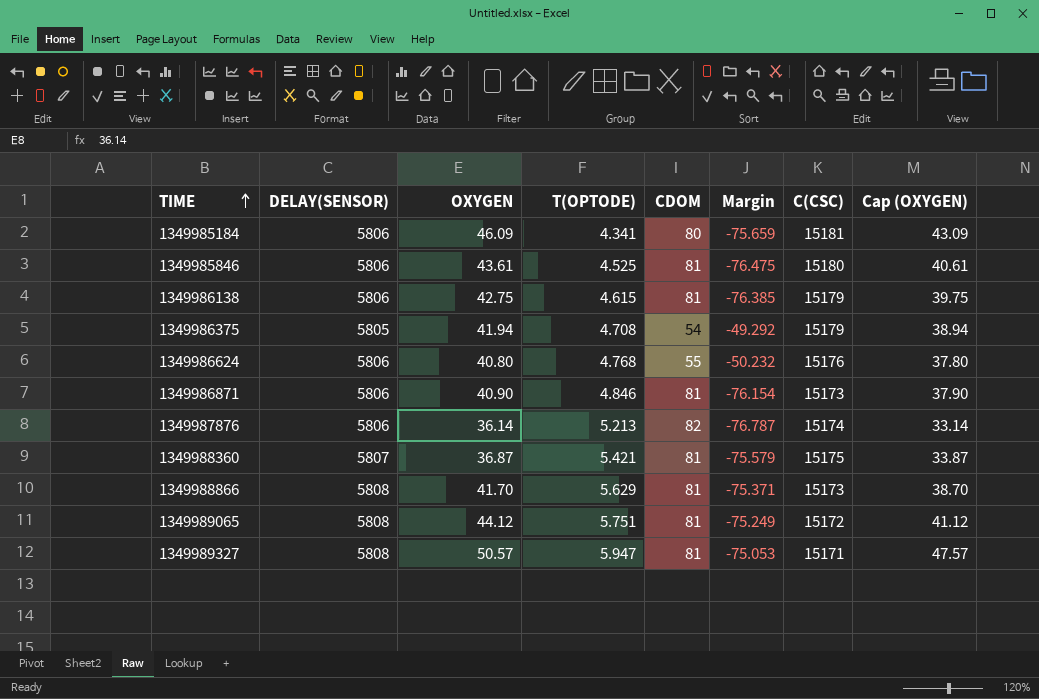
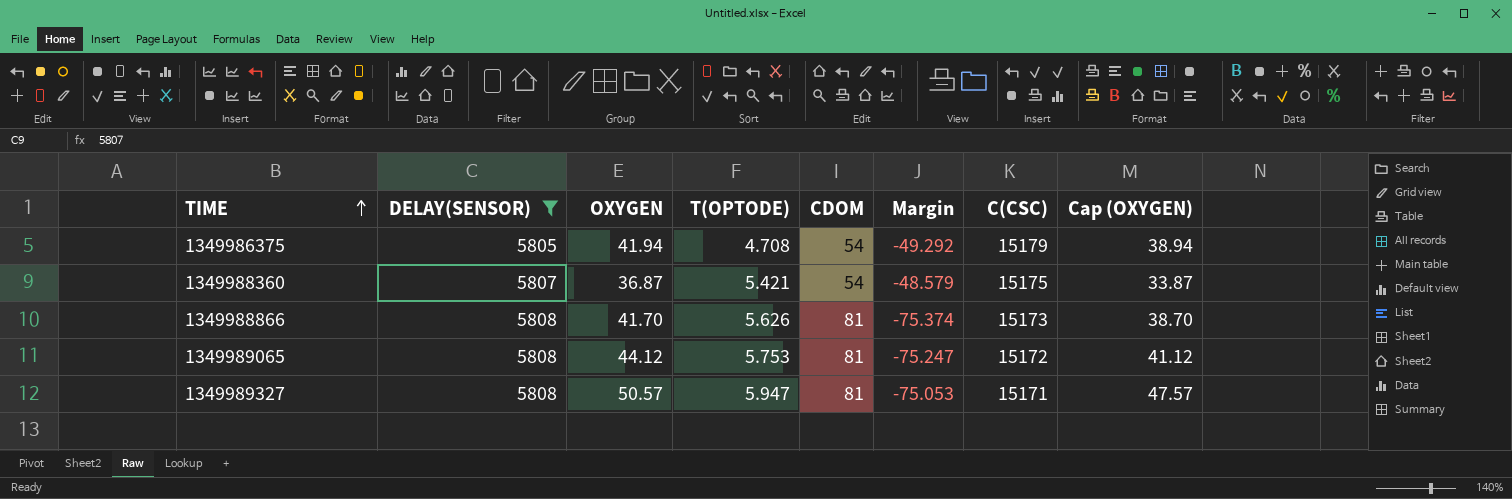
filter: none -> DELAY(SENSOR) != 5806
1349988360 | CDOM: 81 -> 54
1349988360 | Margin: -75.579 -> -48.579
1349988866 | T(OPTODE): 5.629 -> 5.626
1349988866 | Margin: -75.371 -> -75.374
1349989065 | T(OPTODE): 5.751 -> 5.753
1349989065 | Margin: -75.249 -> -75.247

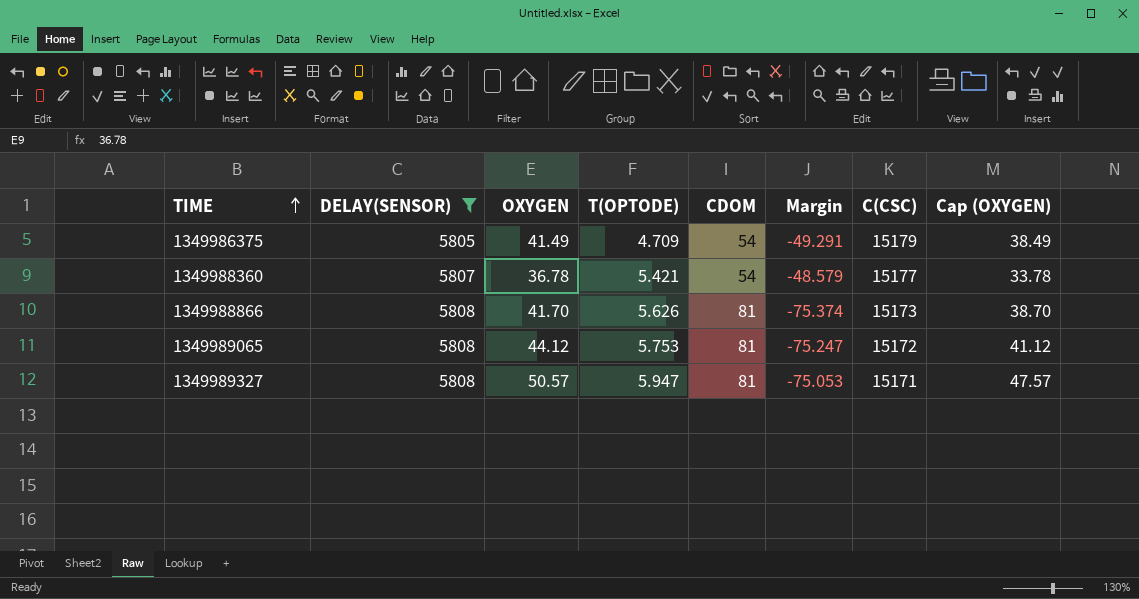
1349986375 | OXYGEN: 41.94 -> 41.49
1349986375 | T(OPTODE): 4.708 -> 4.709
1349986375 | Margin: -49.292 -> -49.291
1349986375 | Cap (OXYGEN): 38.94 -> 38.49
1349988360 | OXYGEN: 36.87 -> 36.78
1349988360 | C(CSC): 15175 -> 15177
1349988360 | Cap (OXYGEN): 33.87 -> 33.78

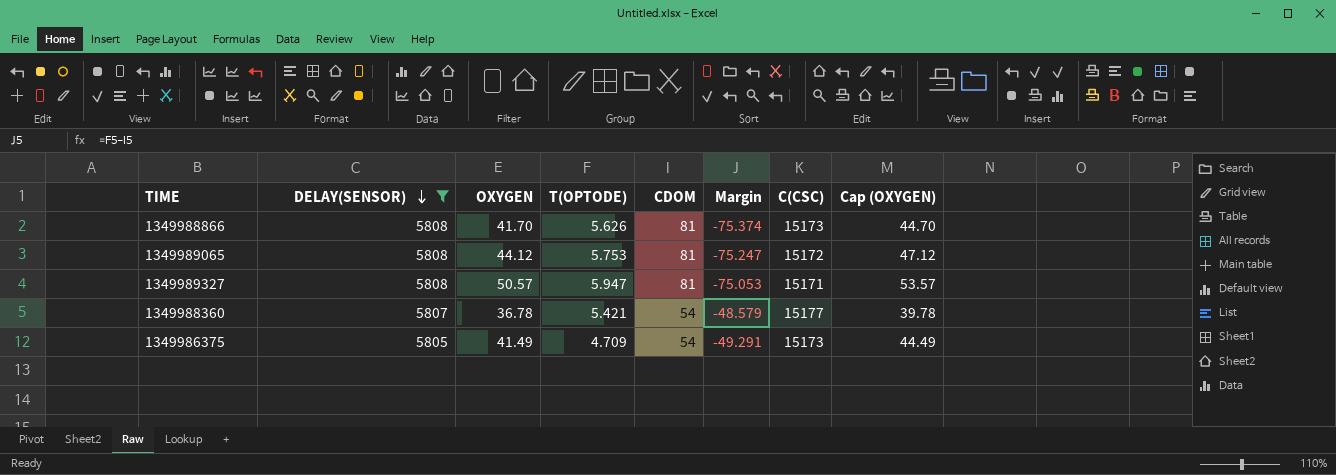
row order: TIME ascending -> DELAY(SENSOR) descending
column Cap (OXYGEN) | formula: [OXYGEN] - 3 -> [OXYGEN] + 3
1349986375 | C(CSC): 15179 -> 15173

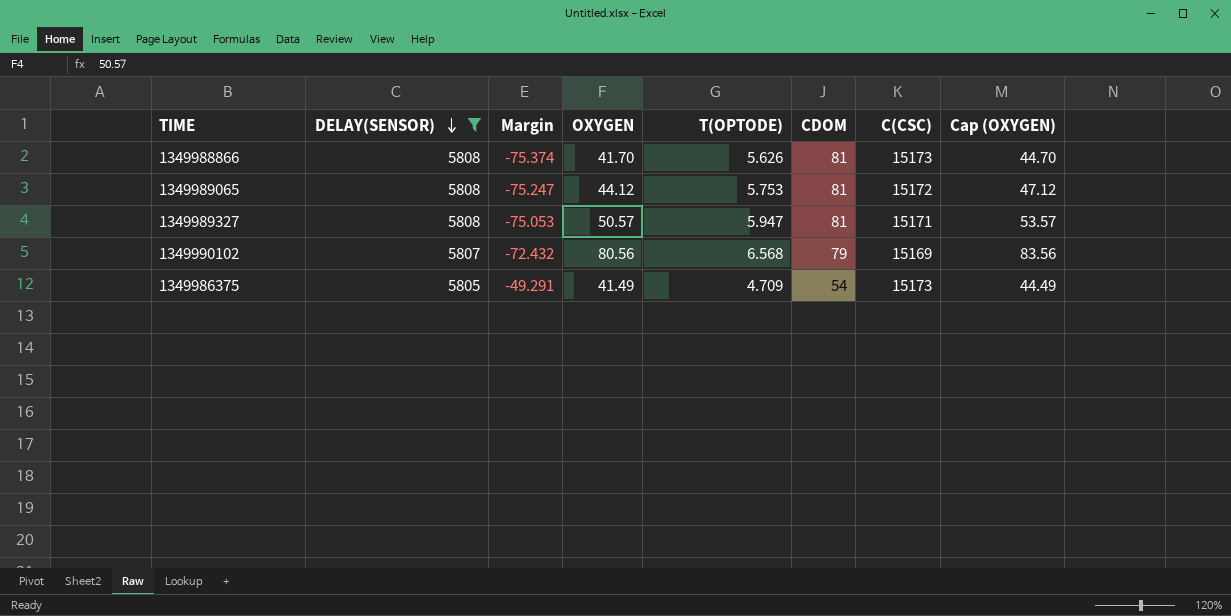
column Margin | position: 6 -> 3
row 1349988360: 5807 | 36.78 | 5.421 | 54 | -48.579 | 15177 | 39.78 -> none
row 1349990102: none -> 5807 | -72.432 | 80.56 | 6.568 | 79 | 15169 | 83.56

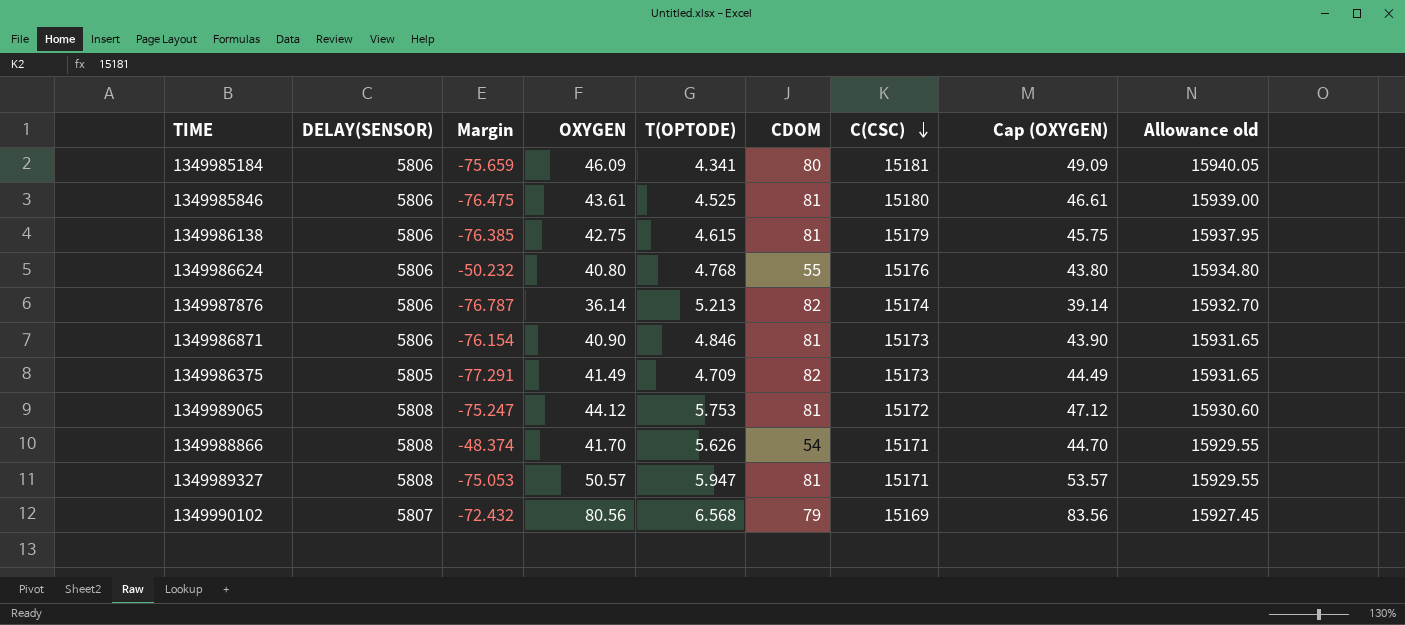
filter: DELAY(SENSOR) != 5806 -> none
row order: DELAY(SENSOR) descending -> C(CSC) descending
column Allowance old | formula: none -> [C(CSC)] * 1.05
1349986375 | Margin: -49.291 -> -77.291
1349986375 | CDOM: 54 -> 82
1349988866 | Margin: -75.374 -> -48.374
1349988866 | CDOM: 81 -> 54
1349988866 | C(CSC): 15173 -> 15171

